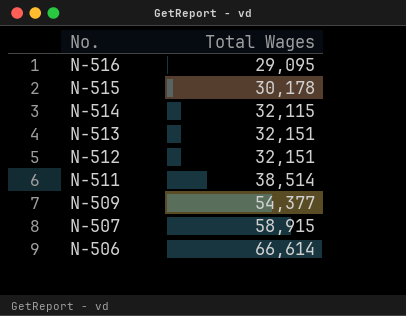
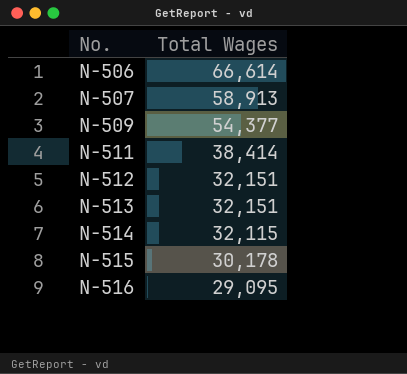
row order: No. descending -> No. ascending
N-507 | Total Wages: 58,915 -> 58,913
N-511 | Total Wages: 38,514 -> 38,414

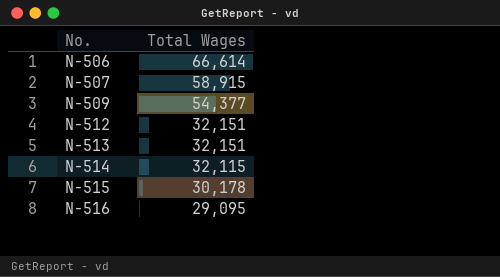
row N-511: 38,414 -> none
N-507 | Total Wages: 58,913 -> 58,915

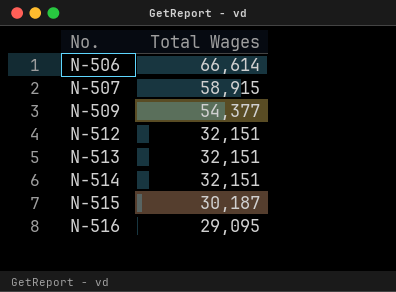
N-514 | Total Wages: 32,115 -> 32,151
N-515 | Total Wages: 30,178 -> 30,187

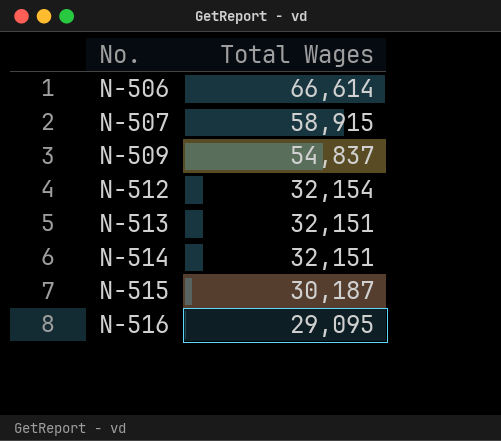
N-509 | Total Wages: 54,377 -> 54,837
N-512 | Total Wages: 32,151 -> 32,154

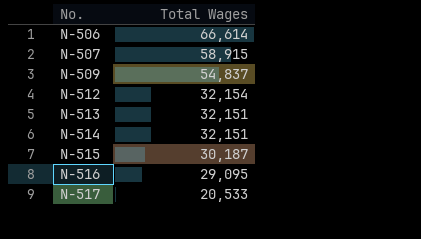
row N-517: none -> 20,533

